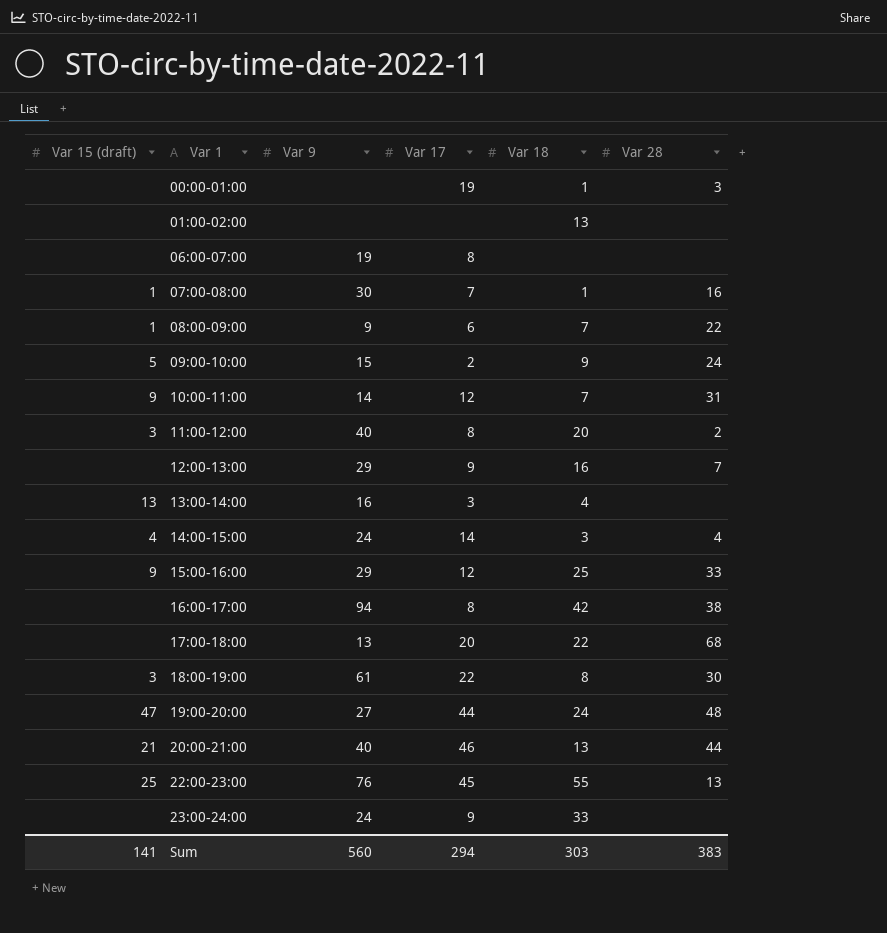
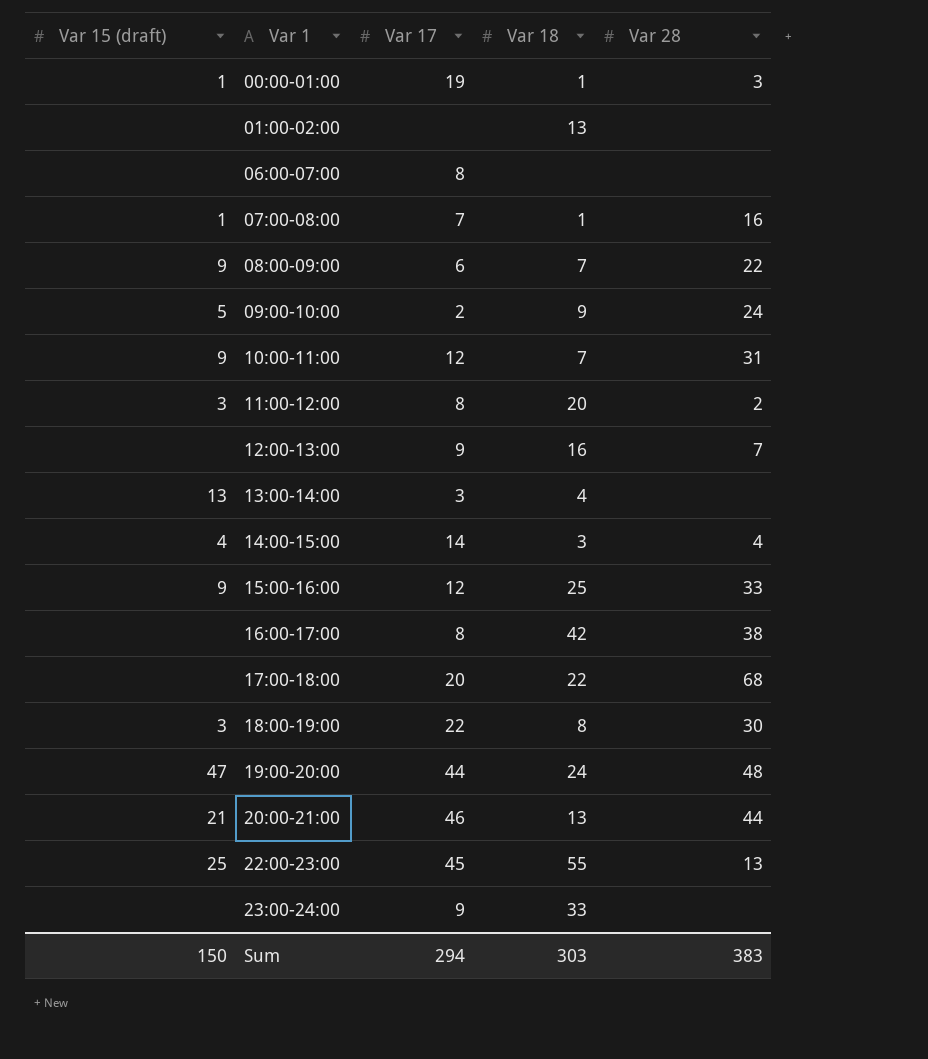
column Var 9 | position: 3 -> none
00:00-01:00 | Var 15 (draft): none -> 1
08:00-09:00 | Var 15 (draft): 1 -> 9
Sum | Var 15 (draft): 141 -> 150

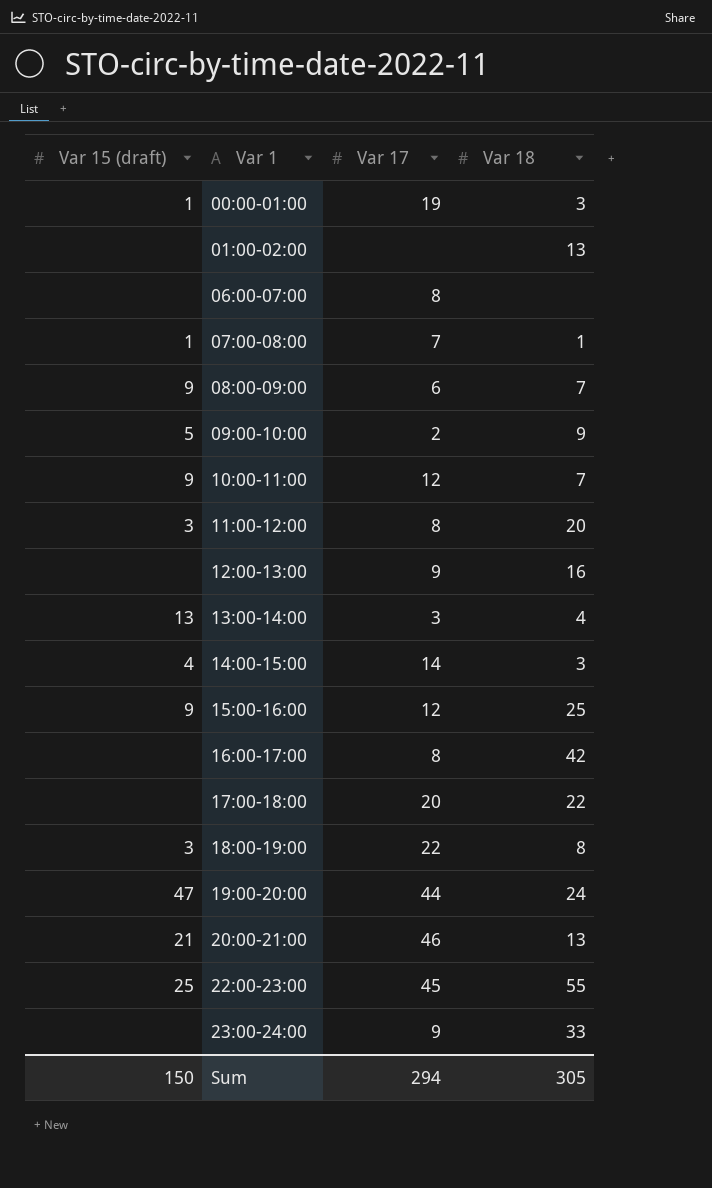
column Var 28 | position: 5 -> none
00:00-01:00 | Var 18: 1 -> 3
Sum | Var 18: 303 -> 305

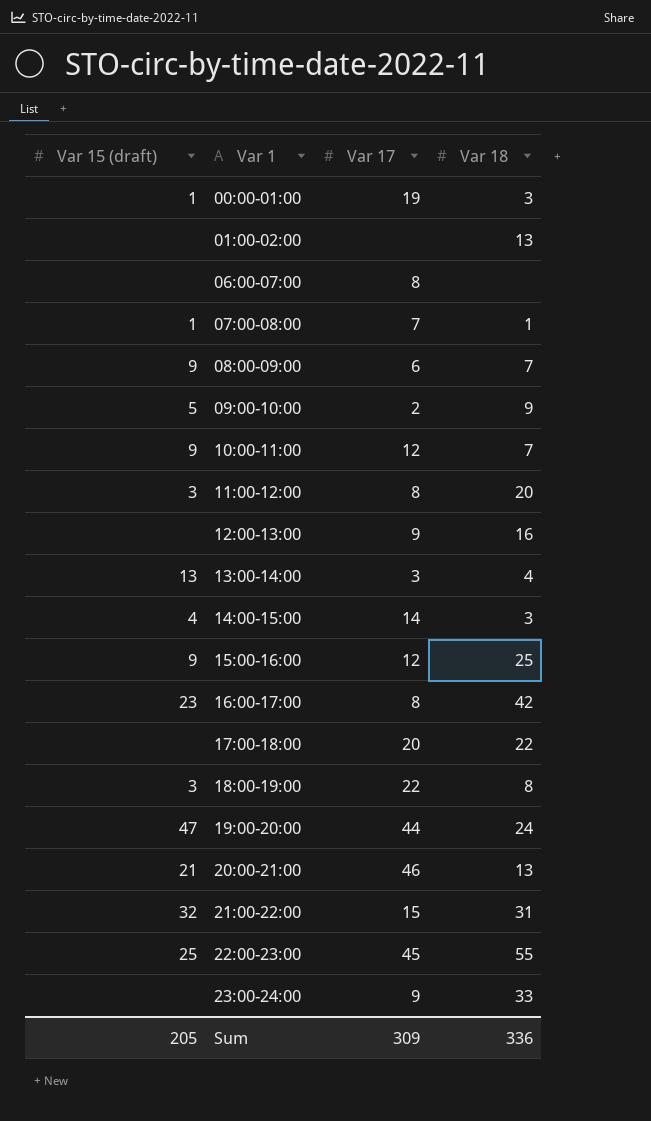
16:00-17:00 | Var 15 (draft): none -> 23
row 21:00-22:00: none -> 32 | 15 | 31
Sum | Var 15 (draft): 150 -> 205
Sum | Var 17: 294 -> 309
Sum | Var 18: 305 -> 336

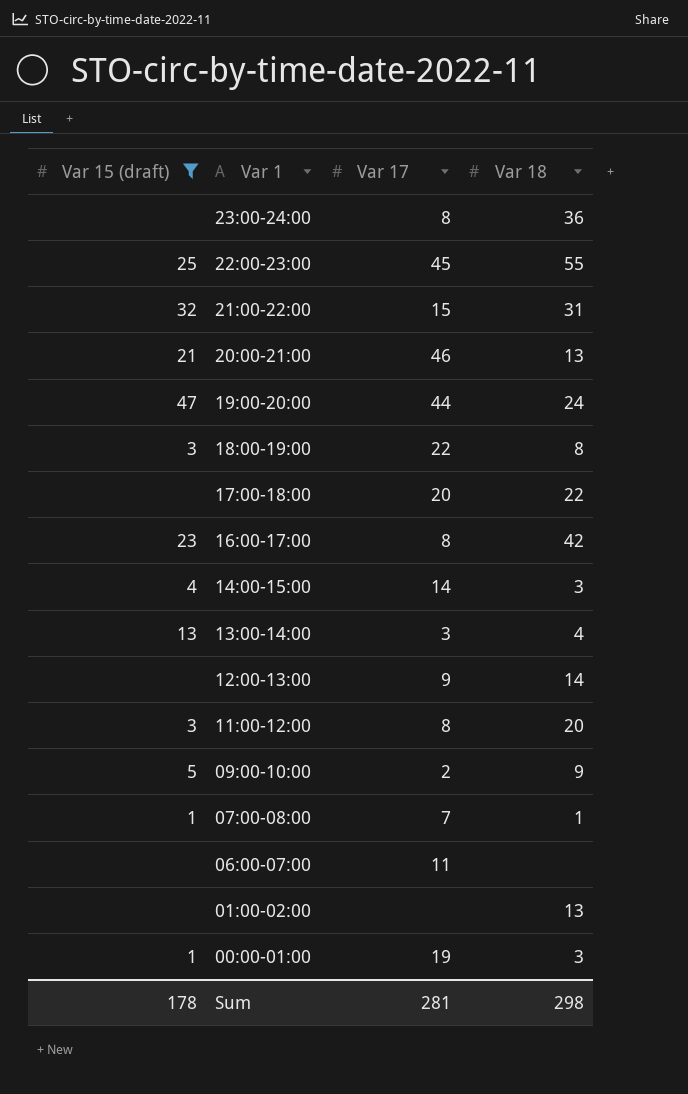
filter: none -> Var 15 (draft) != 9
row order: Var 1 ascending -> Var 1 descending
23:00-24:00 | Var 17: 9 -> 8
23:00-24:00 | Var 18: 33 -> 36
12:00-13:00 | Var 18: 16 -> 14
06:00-07:00 | Var 17: 8 -> 11
Sum | Var 15 (draft): 205 -> 178
Sum | Var 17: 309 -> 281
Sum | Var 18: 336 -> 298

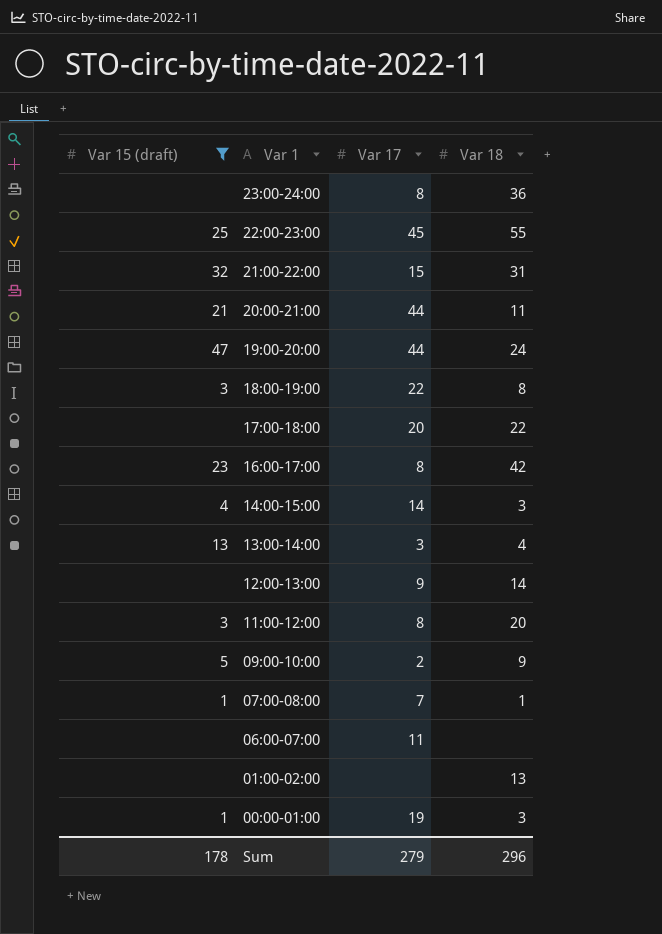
20:00-21:00 | Var 17: 46 -> 44
20:00-21:00 | Var 18: 13 -> 11
Sum | Var 17: 281 -> 279
Sum | Var 18: 298 -> 296

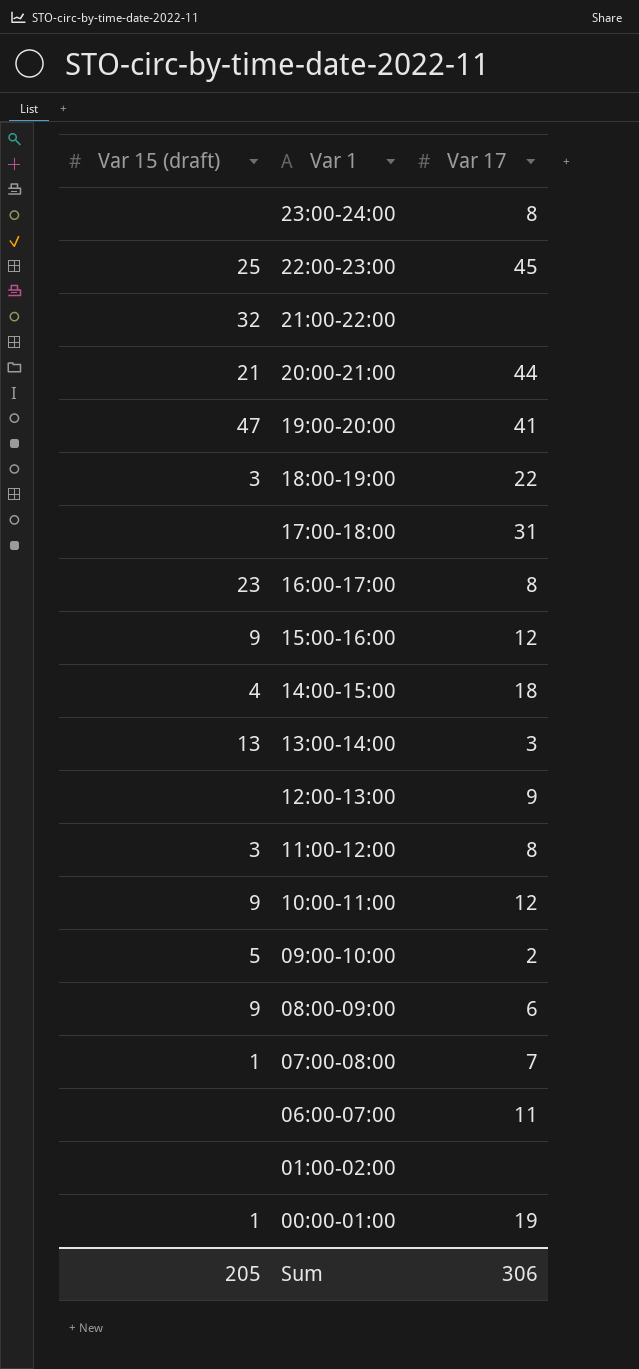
filter: Var 15 (draft) != 9 -> none
column Var 18 | position: 4 -> none
21:00-22:00 | Var 17: 15 -> none
19:00-20:00 | Var 17: 44 -> 41
17:00-18:00 | Var 17: 20 -> 31
14:00-15:00 | Var 17: 14 -> 18
Sum | Var 15 (draft): 178 -> 205
Sum | Var 17: 279 -> 306

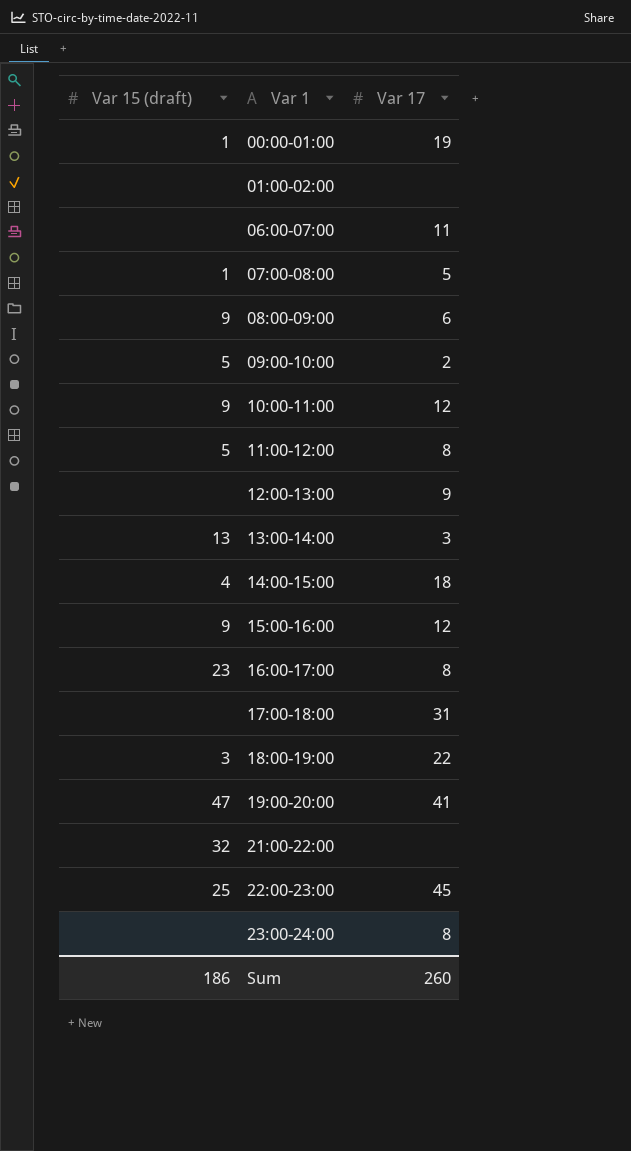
row order: Var 1 descending -> Var 1 ascending
row 20:00-21:00: 21 | 44 -> none
07:00-08:00 | Var 17: 7 -> 5
11:00-12:00 | Var 15 (draft): 3 -> 5
Sum | Var 15 (draft): 205 -> 186
Sum | Var 17: 306 -> 260

